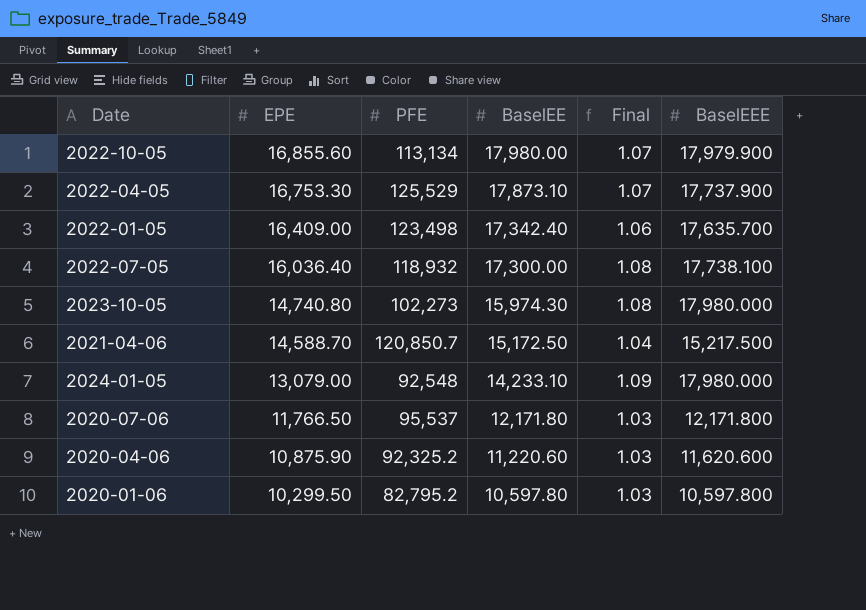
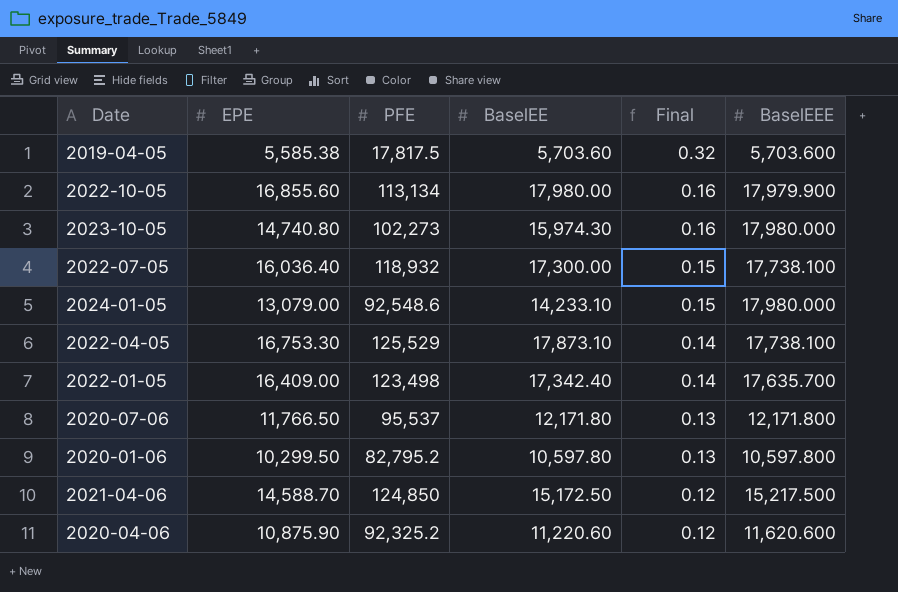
row order: EPE descending -> Final descending
column Final | formula: [BaselEE] / [EPE] -> [BaselEE] / [PFE]
row 2019-04-05: none -> 5,585.38 | 17,817.5 | 5,703.60 | 0.32 | 5,703.600
2024-01-05 | PFE: 92,548 -> 92,548.6
2022-04-05 | BaselEEE: 17,737.900 -> 17,738.100
2021-04-06 | PFE: 120,850.7 -> 124,850

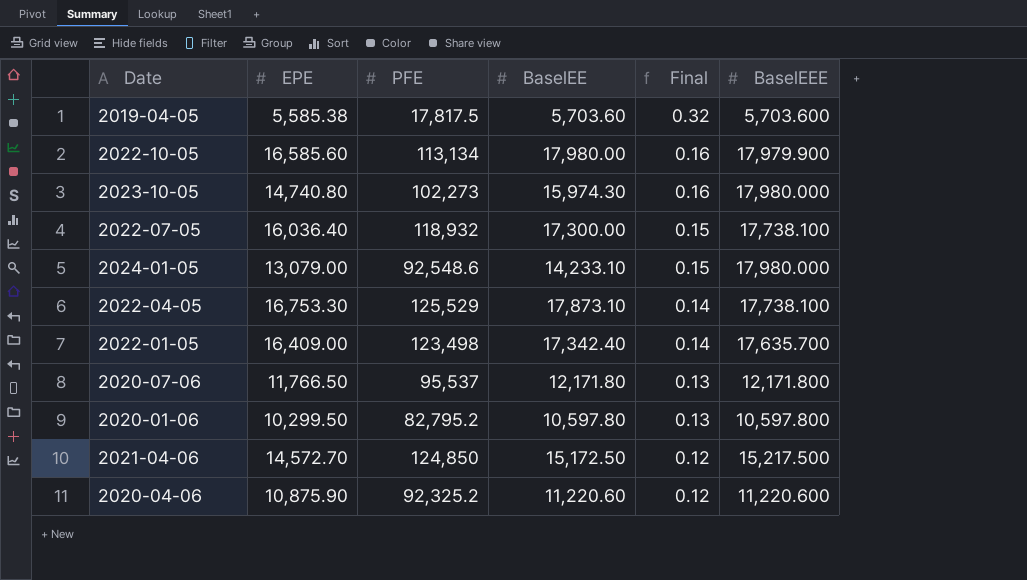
2022-10-05 | EPE: 16,855.60 -> 16,585.60
2021-04-06 | EPE: 14,588.70 -> 14,572.70
2020-04-06 | BaselEEE: 11,620.600 -> 11,220.600

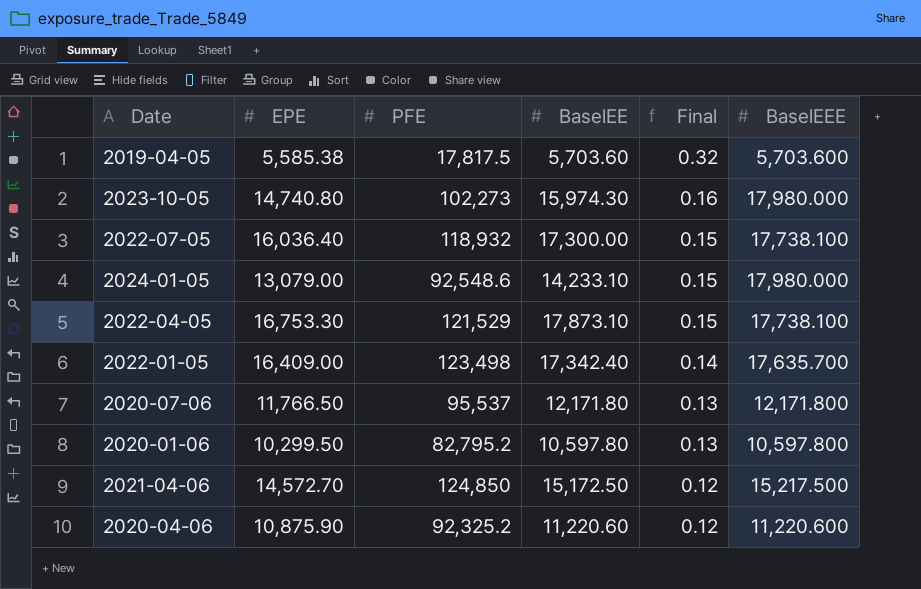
row 2022-10-05: 16,585.60 | 113,134 | 17,980.00 | 0.16 | 17,979.900 -> none
2022-04-05 | PFE: 125,529 -> 121,529
2022-04-05 | Final: 0.14 -> 0.15

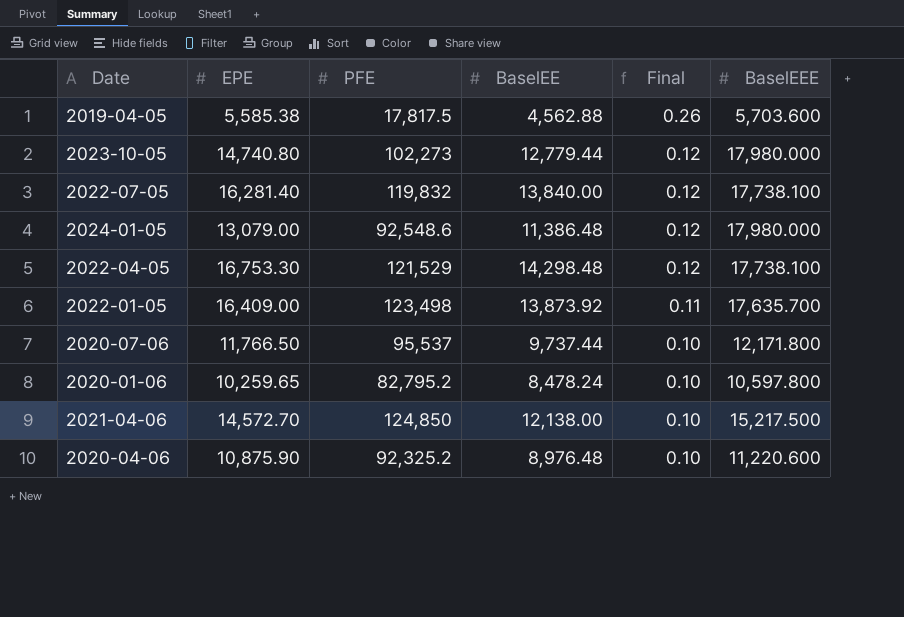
2019-04-05 | BaselEE: 5,703.60 -> 4,562.88
2019-04-05 | Final: 0.32 -> 0.26
2023-10-05 | BaselEE: 15,974.30 -> 12,779.44
2023-10-05 | Final: 0.16 -> 0.12
2022-07-05 | EPE: 16,036.40 -> 16,281.40
2022-07-05 | PFE: 118,932 -> 119,832
2022-07-05 | BaselEE: 17,300.00 -> 13,840.00
2022-07-05 | Final: 0.15 -> 0.12
2024-01-05 | BaselEE: 14,233.10 -> 11,386.48
2024-01-05 | Final: 0.15 -> 0.12
2022-04-05 | BaselEE: 17,873.10 -> 14,298.48
2022-04-05 | Final: 0.15 -> 0.12
2022-01-05 | BaselEE: 17,342.40 -> 13,873.92
2022-01-05 | Final: 0.14 -> 0.11
2020-07-06 | BaselEE: 12,171.80 -> 9,737.44
2020-07-06 | Final: 0.13 -> 0.10
2020-01-06 | EPE: 10,299.50 -> 10,259.65
2020-01-06 | BaselEE: 10,597.80 -> 8,478.24
2020-01-06 | Final: 0.13 -> 0.10
2021-04-06 | BaselEE: 15,172.50 -> 12,138.00
2021-04-06 | Final: 0.12 -> 0.10
2020-04-06 | BaselEE: 11,220.60 -> 8,976.48
2020-04-06 | Final: 0.12 -> 0.10

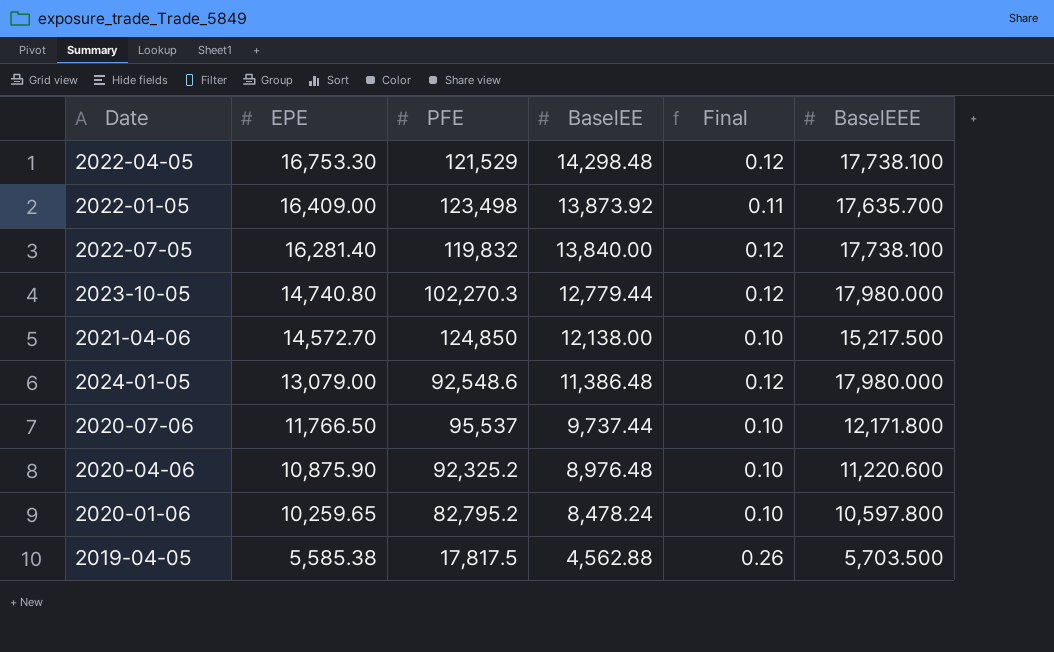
row order: Final descending -> EPE descending
2023-10-05 | PFE: 102,273 -> 102,270.3
2019-04-05 | BaselEEE: 5,703.600 -> 5,703.500

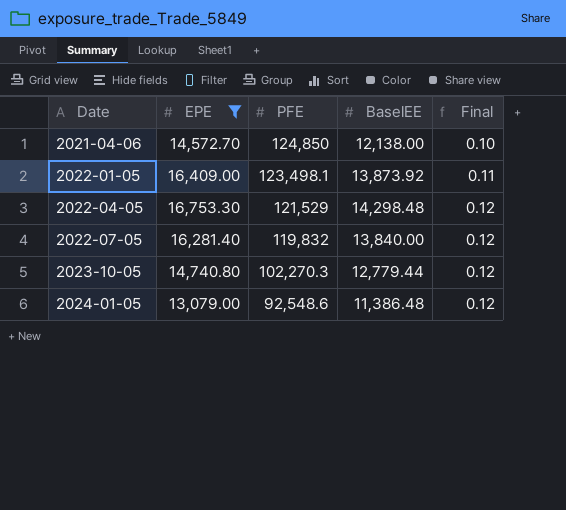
filter: none -> EPE >= 13,079.00
row order: EPE descending -> Date ascending
column BaselEEE | position: 6 -> none
2022-01-05 | PFE: 123,498 -> 123,498.1

